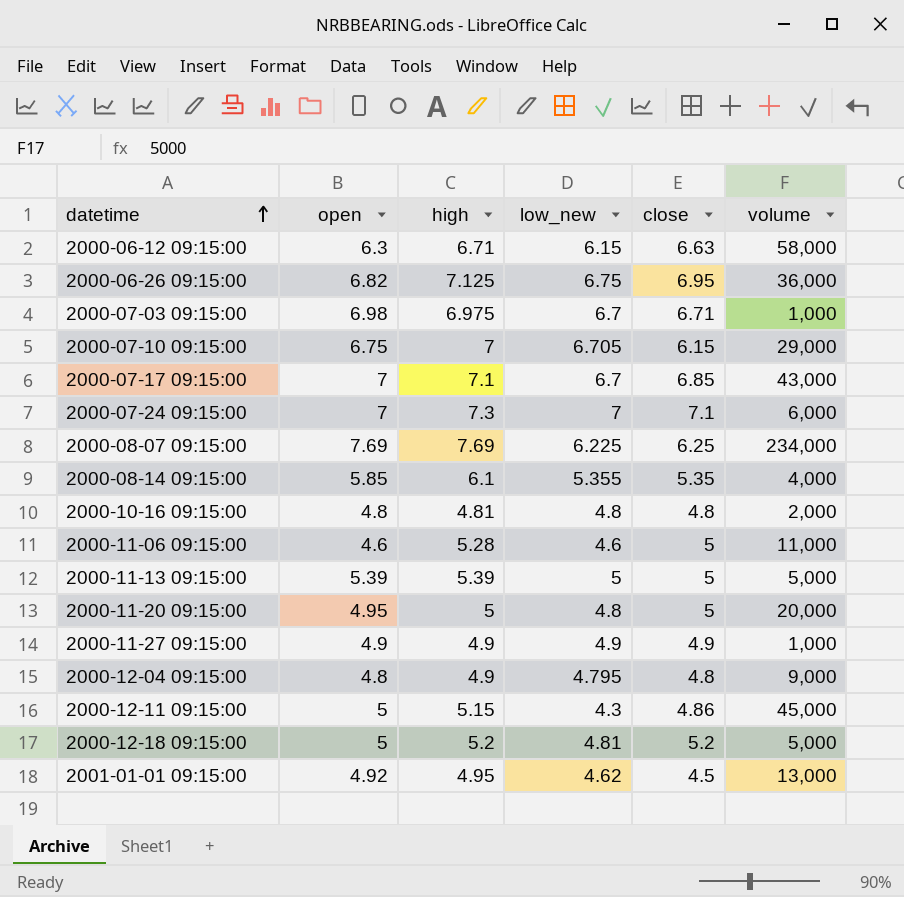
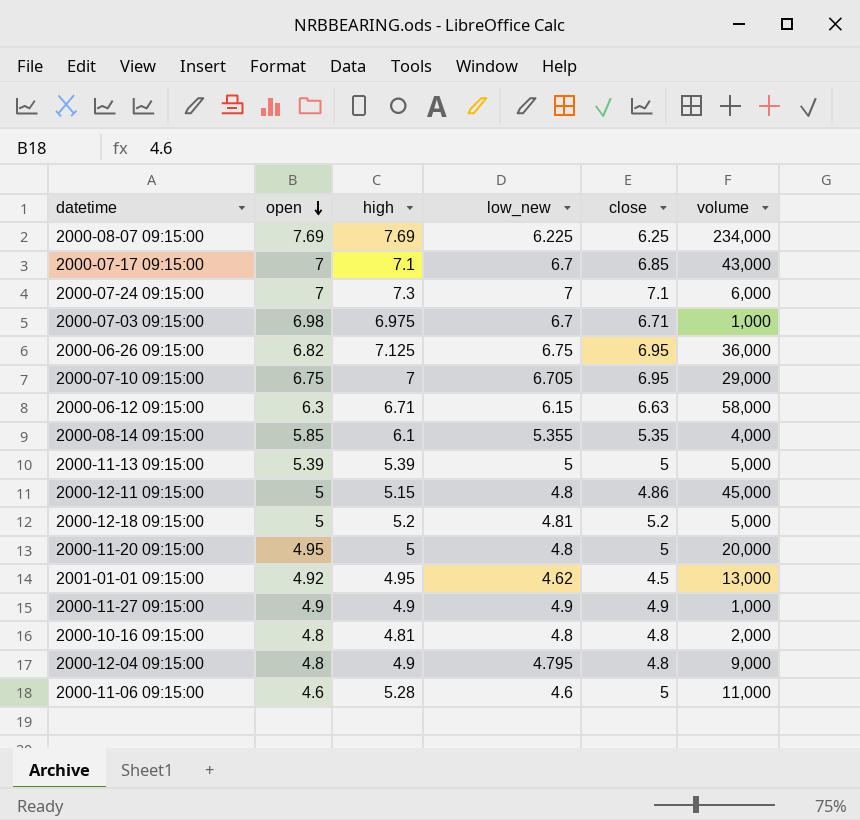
row order: datetime ascending -> open descending
2000-07-10 09:15:00 | close: 6.15 -> 6.95
2000-12-11 09:15:00 | low_new: 4.3 -> 4.8

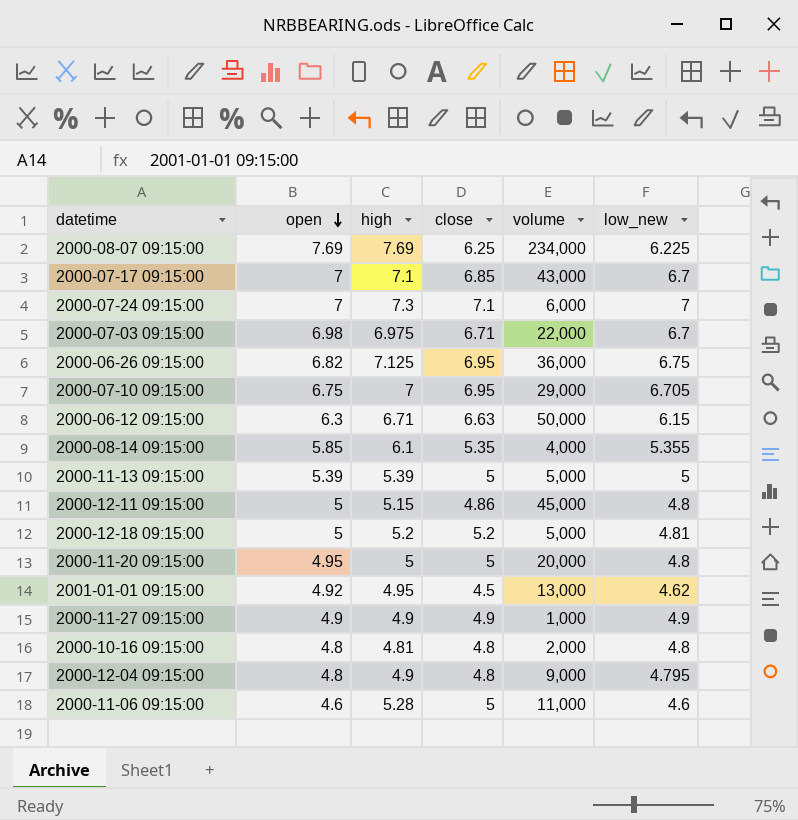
column low_new | position: 4 -> 6
2000-07-03 09:15:00 | volume: 1,000 -> 22,000
2000-06-12 09:15:00 | volume: 58,000 -> 50,000

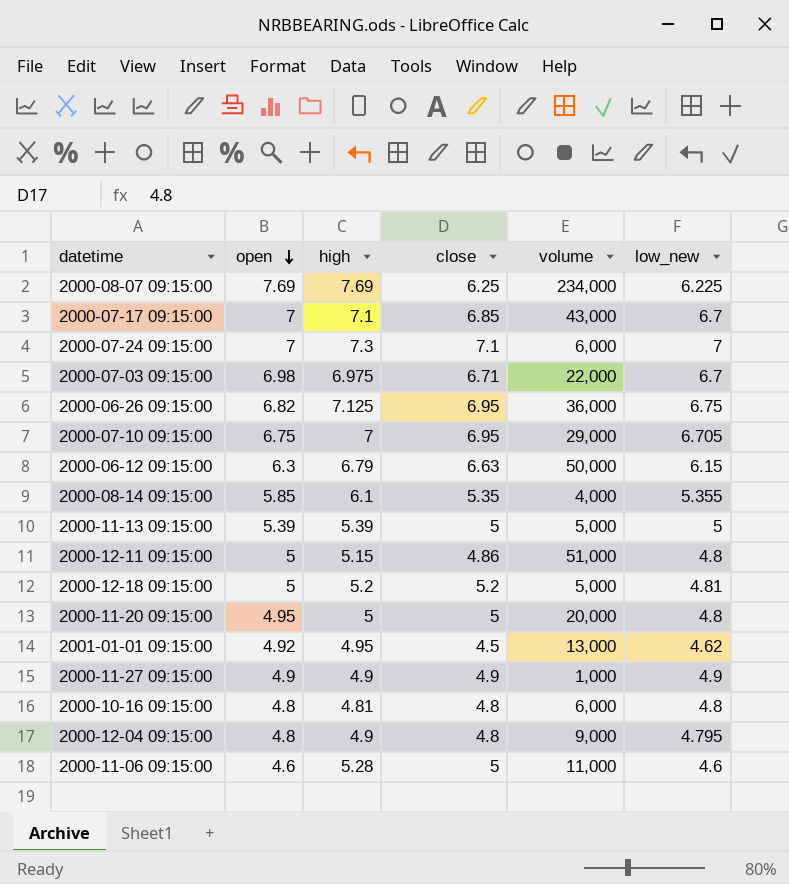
2000-06-12 09:15:00 | high: 6.71 -> 6.79
2000-12-11 09:15:00 | volume: 45,000 -> 51,000
2000-10-16 09:15:00 | volume: 2,000 -> 6,000

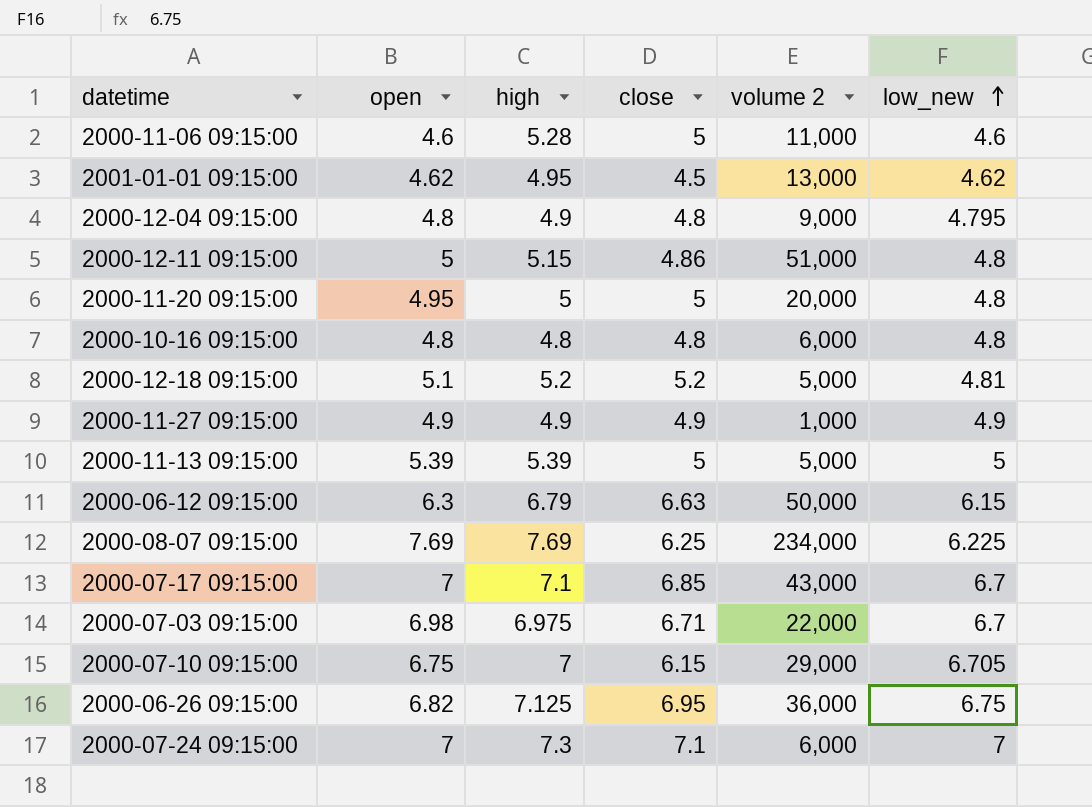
row order: open descending -> low_new ascending
column name: volume -> volume 2
row 2000-08-14 09:15:00: 5.85 | 6.1 | 5.35 | 4,000 | 5.355 -> none
2001-01-01 09:15:00 | open: 4.92 -> 4.62
2000-10-16 09:15:00 | high: 4.81 -> 4.8
2000-12-18 09:15:00 | open: 5 -> 5.1
2000-07-10 09:15:00 | close: 6.95 -> 6.15

